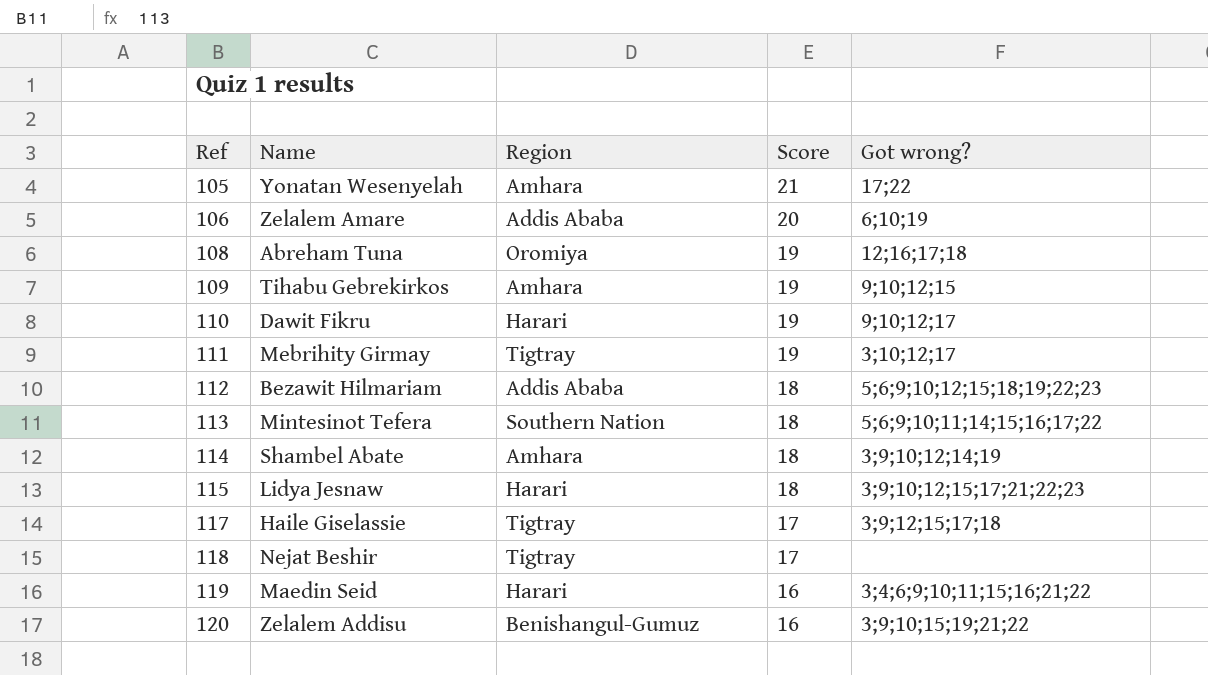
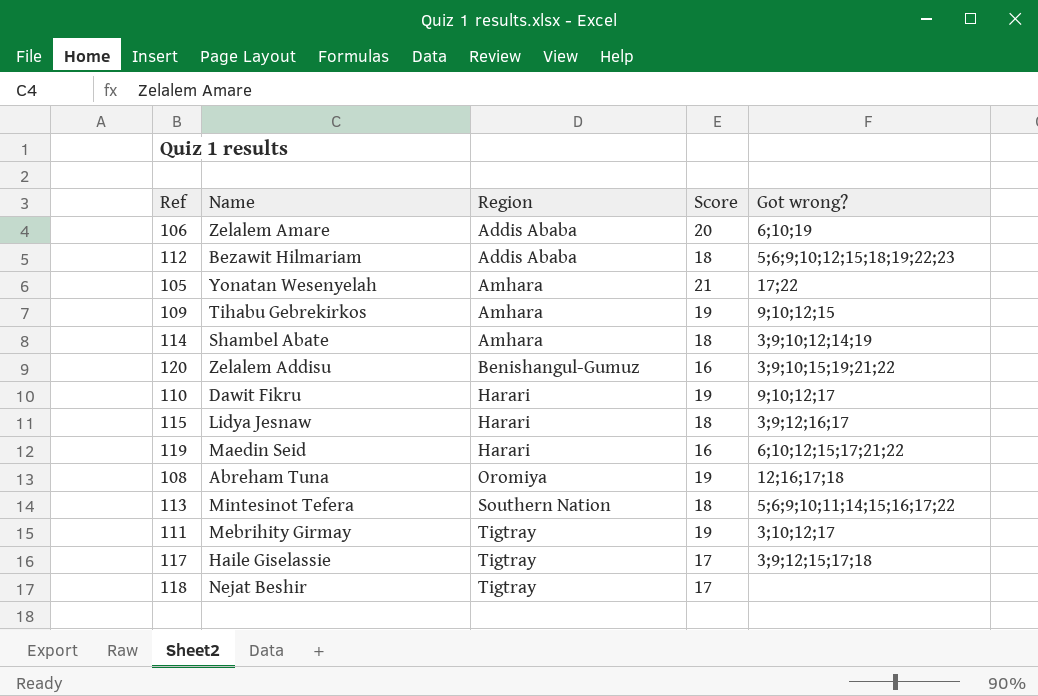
row order: Ref ascending -> Region ascending
115 | Got wrong?: 3;9;10;12;15;17;21;22;23 -> 3;9;12;16;17
119 | Got wrong?: 3;4;6;9;10;11;15;16;21;22 -> 6;10;12;15;17;21;22

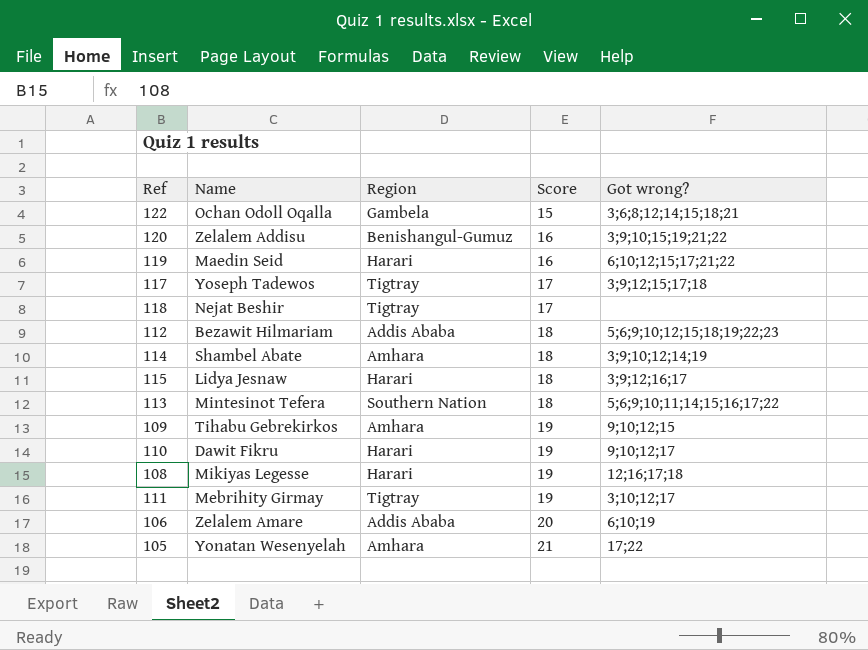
row order: Region ascending -> Score ascending
row 122: none -> Ochan Odoll Oqalla | Gambela | 15 | 3;6;8;12;14;15;18;21
117 | Name: Haile Giselassie -> Yoseph Tadewos
108 | Name: Abreham Tuna -> Mikiyas Legesse
108 | Region: Oromiya -> Harari

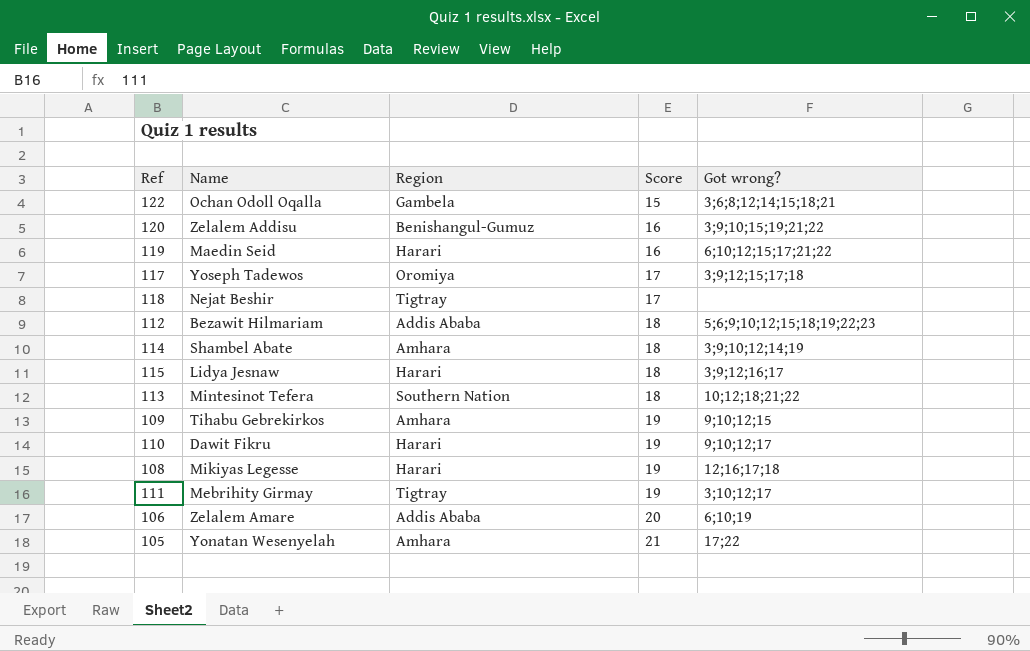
117 | Region: Tigtray -> Oromiya
113 | Got wrong?: 5;6;9;10;11;14;15;16;17;22 -> 10;12;18;21;22

